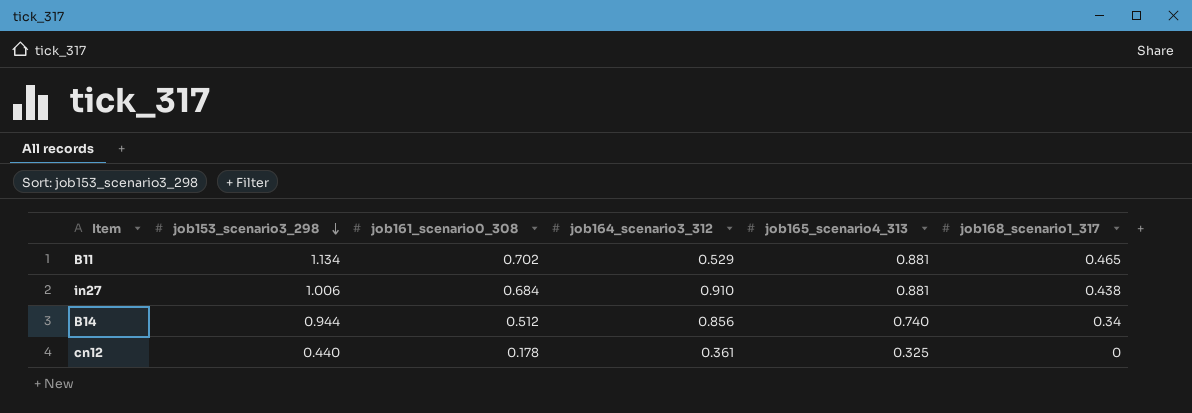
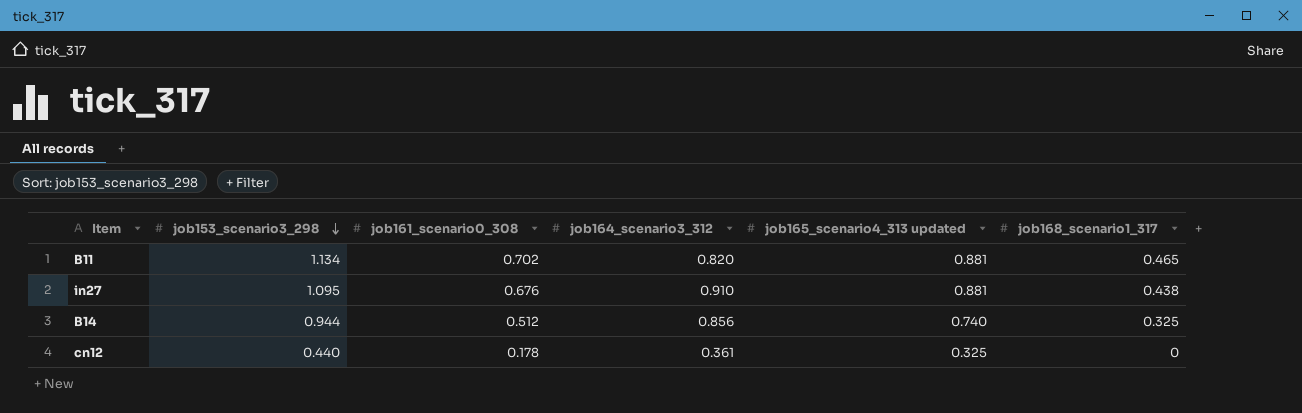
column name: job165_scenario4_313 -> job165_scenario4_313 updated
B11 | job164_scenario3_312: 0.529 -> 0.820
in27 | job153_scenario3_298: 1.006 -> 1.095
in27 | job161_scenario0_308: 0.684 -> 0.676
B14 | job168_scenario1_317: 0.34 -> 0.325

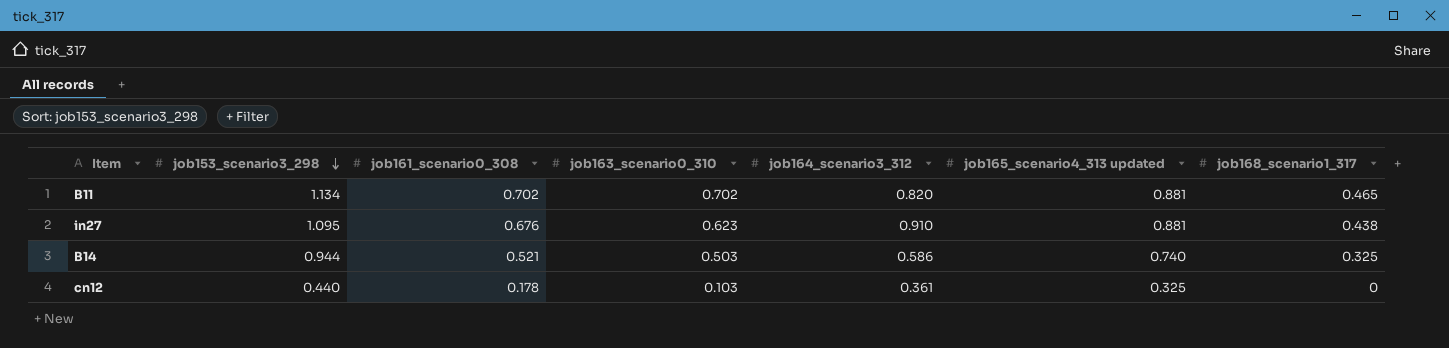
column job163_scenario0_310 | position: none -> 4
B14 | job161_scenario0_308: 0.512 -> 0.521
B14 | job164_scenario3_312: 0.856 -> 0.586

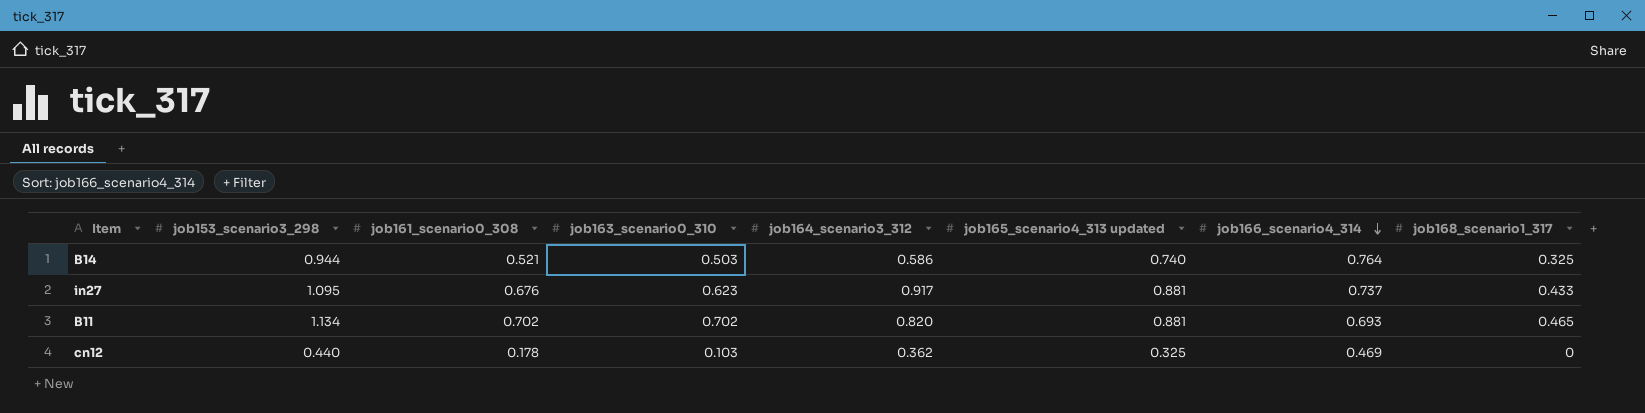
row order: job153_scenario3_298 descending -> job166_scenario4_314 descending
column job166_scenario4_314 | position: none -> 7
in27 | job164_scenario3_312: 0.910 -> 0.917
in27 | job168_scenario1_317: 0.438 -> 0.433
cn12 | job164_scenario3_312: 0.361 -> 0.362

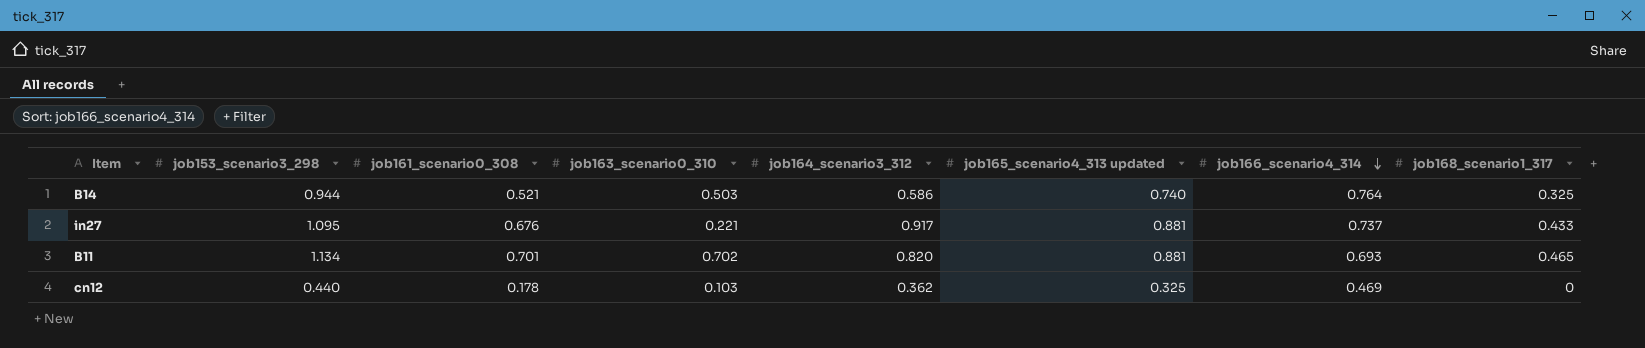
in27 | job163_scenario0_310: 0.623 -> 0.221
B11 | job161_scenario0_308: 0.702 -> 0.701

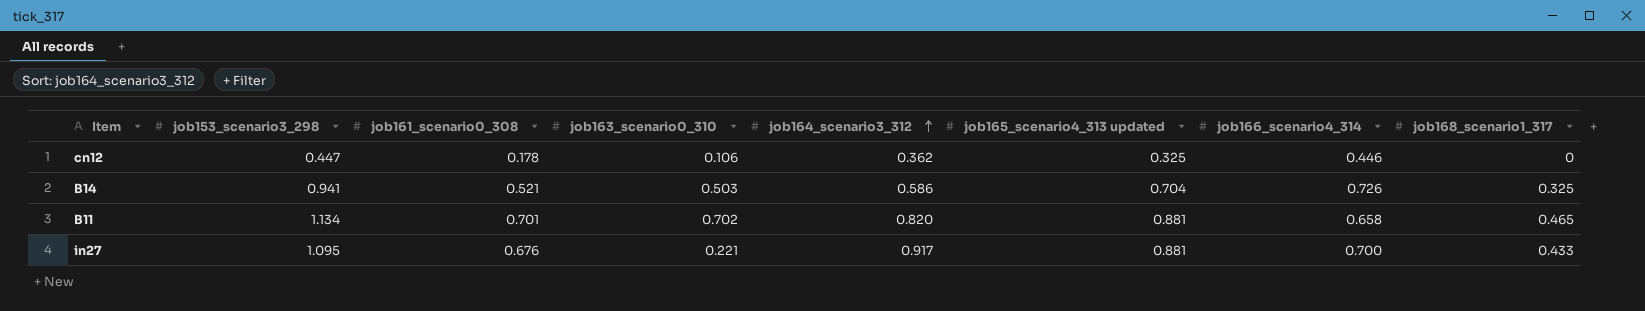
row order: job166_scenario4_314 descending -> job164_scenario3_312 ascending
cn12 | job153_scenario3_298: 0.440 -> 0.447
cn12 | job163_scenario0_310: 0.103 -> 0.106
cn12 | job166_scenario4_314: 0.469 -> 0.446
B14 | job153_scenario3_298: 0.944 -> 0.941
B14 | job165_scenario4_313 updated: 0.740 -> 0.704
B14 | job166_scenario4_314: 0.764 -> 0.726
B11 | job166_scenario4_314: 0.693 -> 0.658
in27 | job166_scenario4_314: 0.737 -> 0.700

